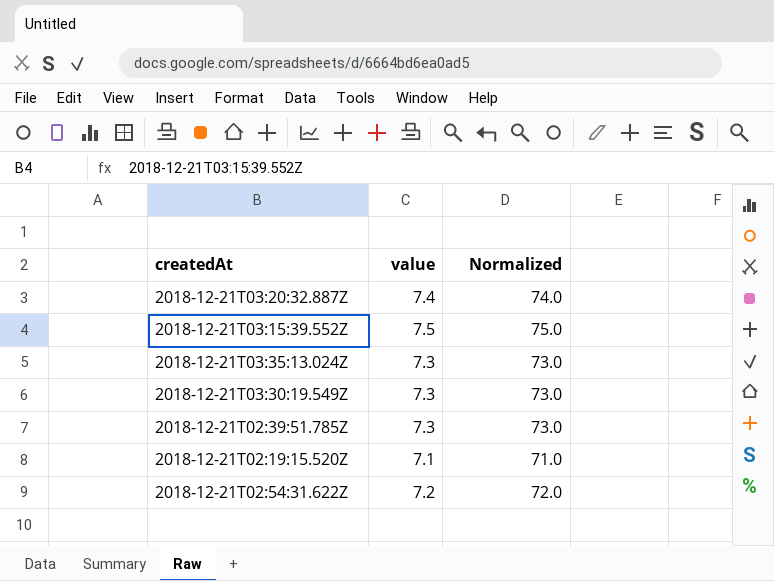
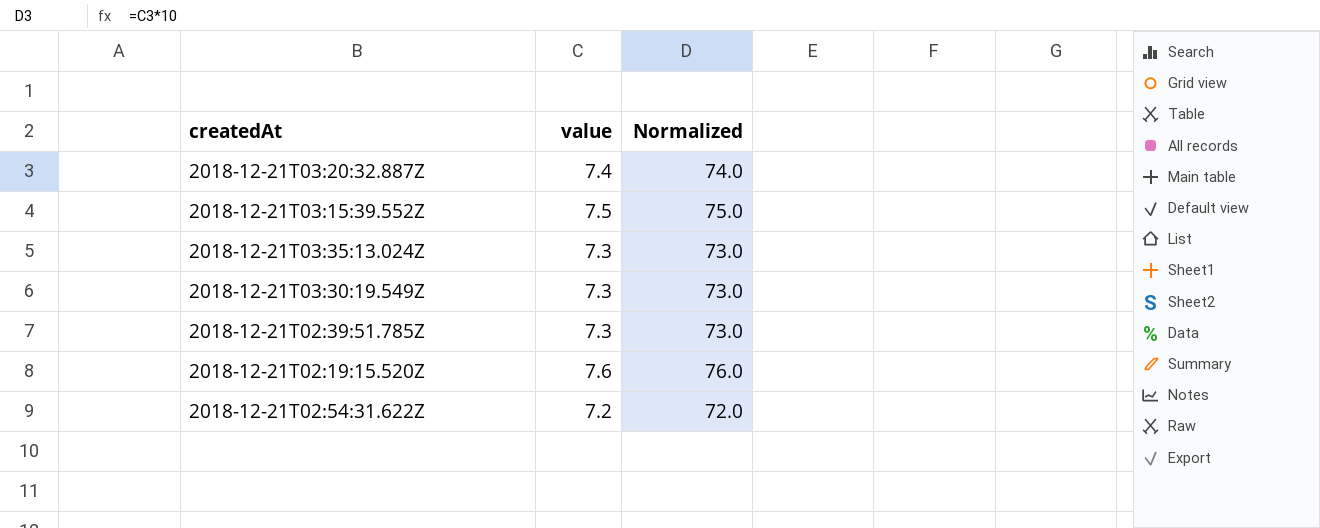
2018-12-21T02:19:15.520Z | value: 7.1 -> 7.6
2018-12-21T02:19:15.520Z | Normalized: 71.0 -> 76.0

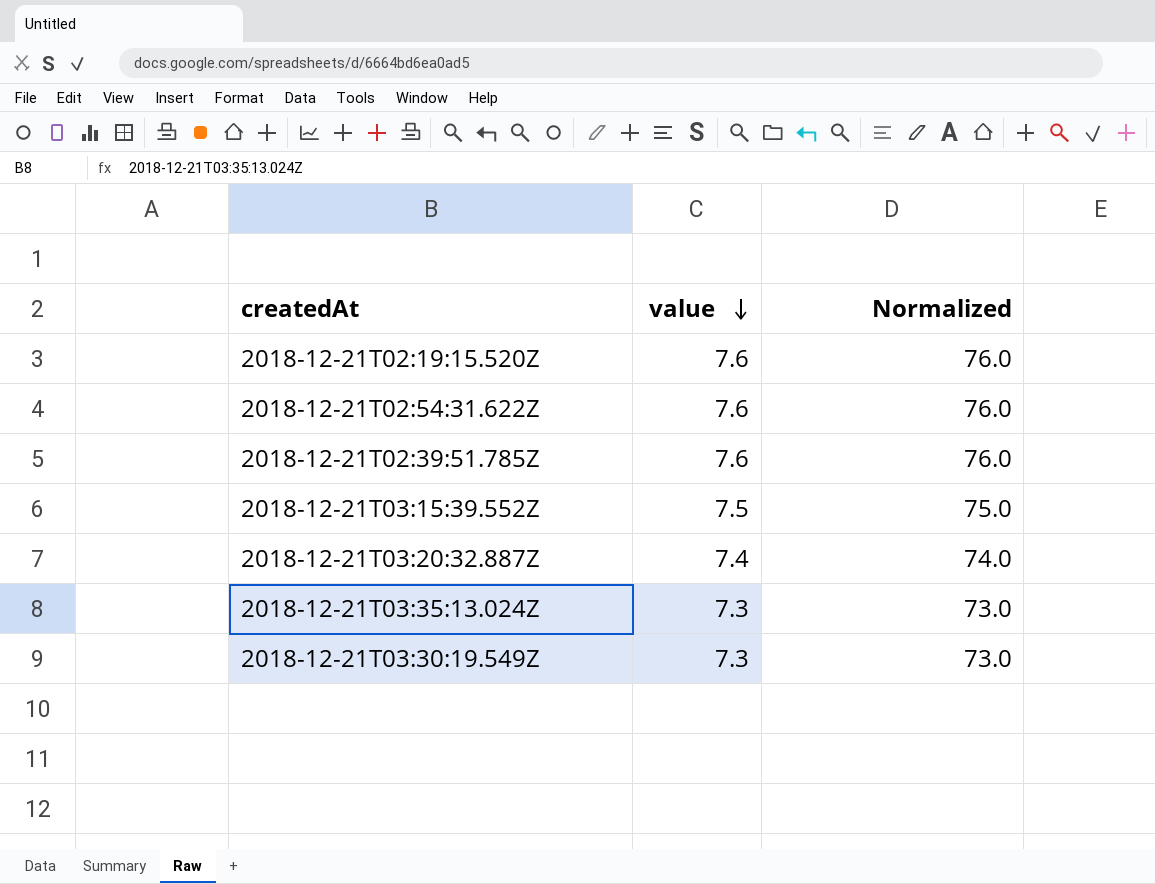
row order: none -> value descending
2018-12-21T02:54:31.622Z | value: 7.2 -> 7.6
2018-12-21T02:54:31.622Z | Normalized: 72.0 -> 76.0
2018-12-21T02:39:51.785Z | value: 7.3 -> 7.6
2018-12-21T02:39:51.785Z | Normalized: 73.0 -> 76.0

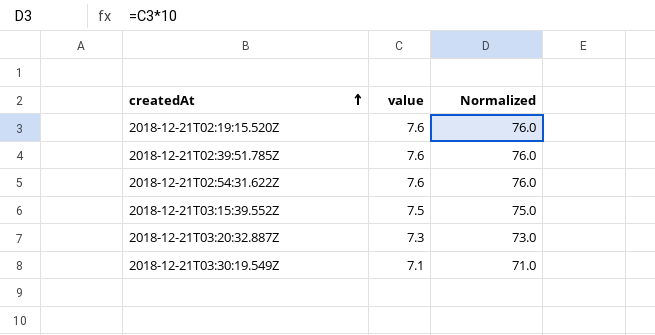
row order: value descending -> createdAt ascending
row 2018-12-21T03:35:13.024Z: 7.3 | 73.0 -> none
2018-12-21T03:20:32.887Z | value: 7.4 -> 7.3
2018-12-21T03:20:32.887Z | Normalized: 74.0 -> 73.0
2018-12-21T03:30:19.549Z | value: 7.3 -> 7.1
2018-12-21T03:30:19.549Z | Normalized: 73.0 -> 71.0

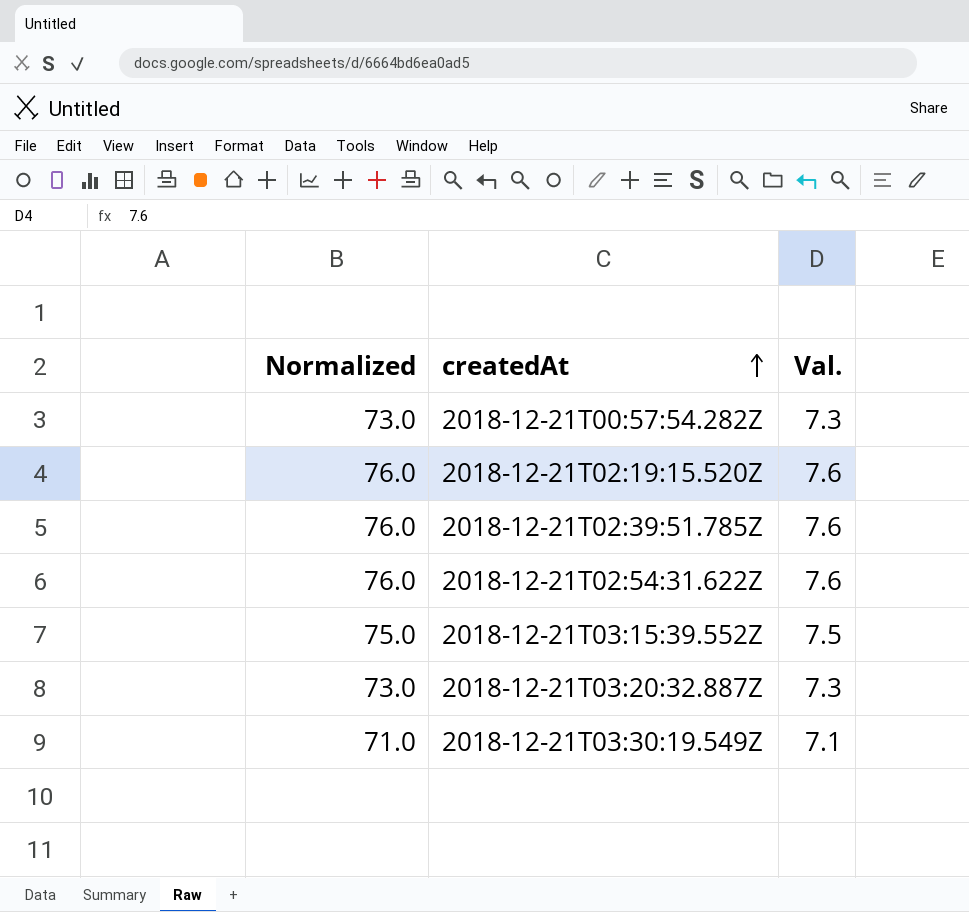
column Normalized | position: 3 -> 1
column name: value -> Val.
row 2018-12-21T00:57:54.282Z: none -> 73.0 | 7.3

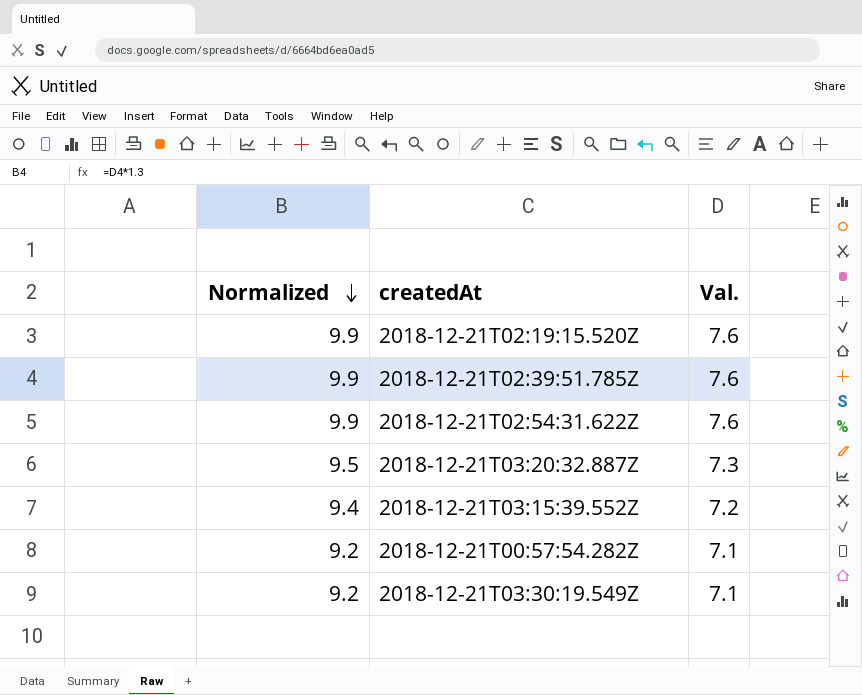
row order: createdAt ascending -> Normalized descending
column Normalized | formula: [Val.] * 10 -> [Val.] * 1.3
2018-12-21T03:15:39.552Z | Val.: 7.5 -> 7.2
2018-12-21T00:57:54.282Z | Val.: 7.3 -> 7.1

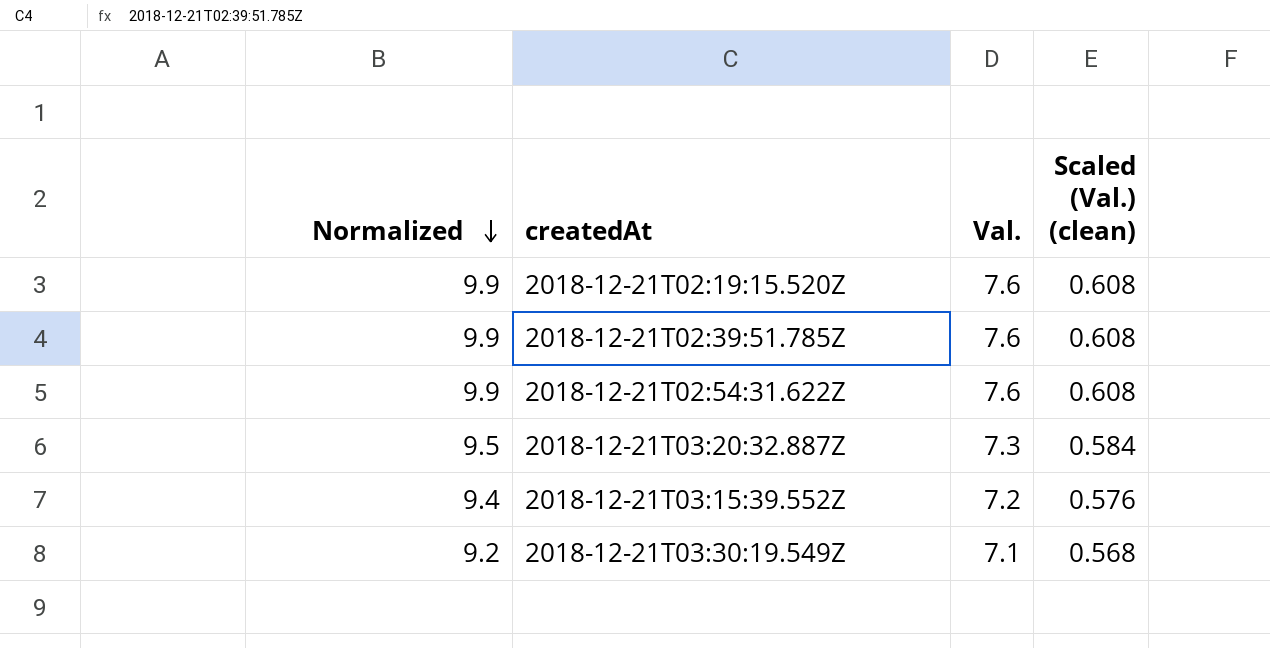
column Scaled (Val.) (clean) | formula: none -> [Val.] * 0.08
row 2018-12-21T00:57:54.282Z: 9.2 | 7.1 -> none

